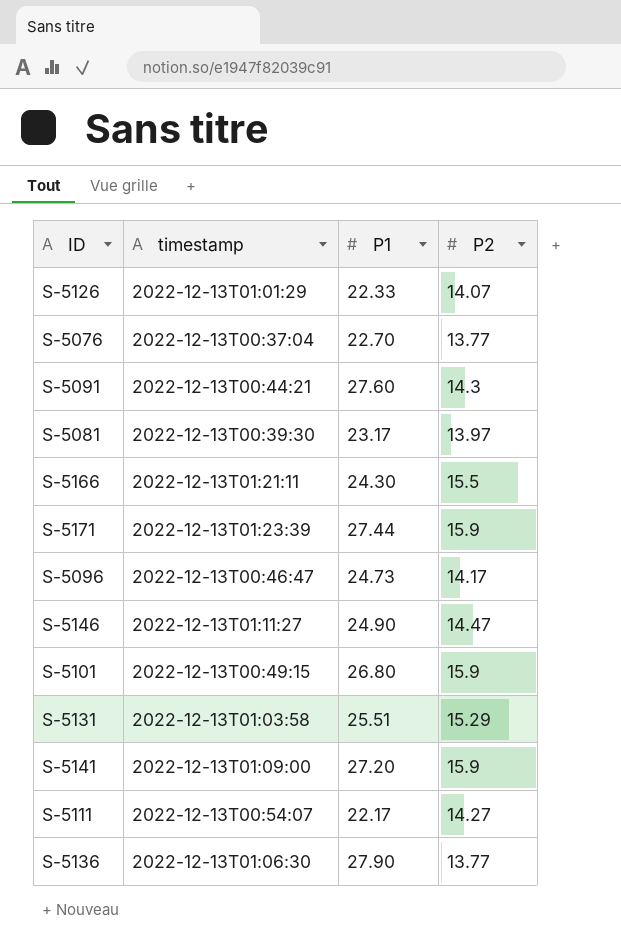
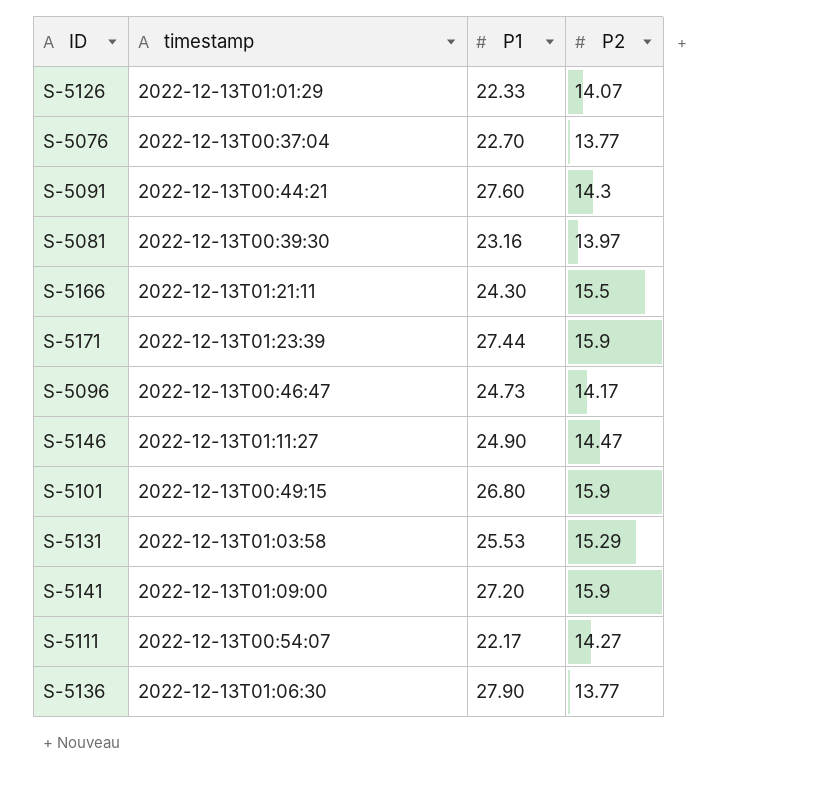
S-5081 | P1: 23.17 -> 23.16
S-5131 | P1: 25.51 -> 25.53

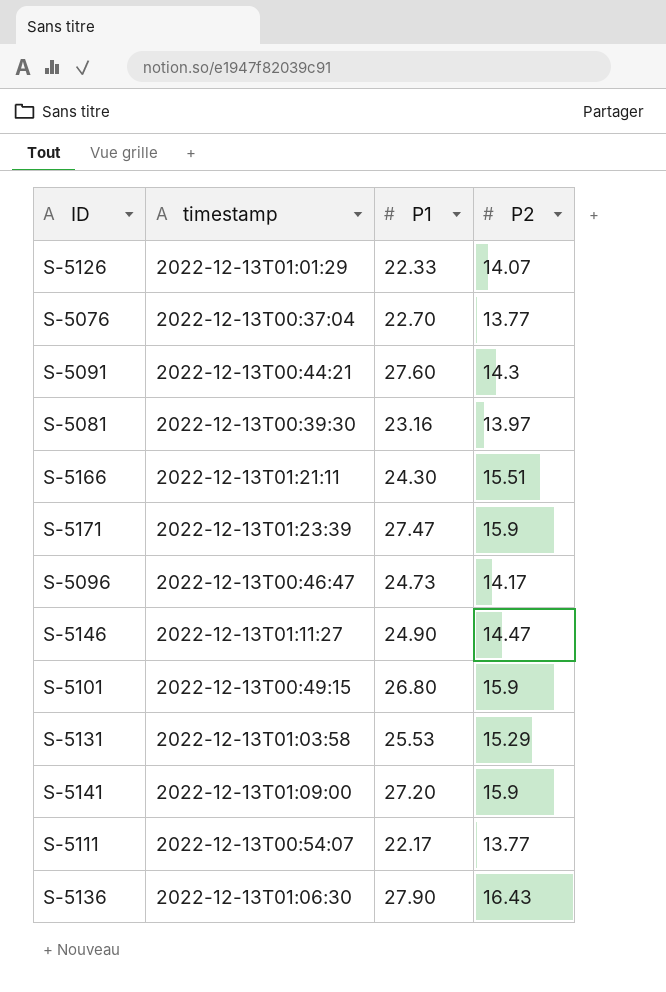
S-5166 | P2: 15.5 -> 15.51
S-5171 | P1: 27.44 -> 27.47
S-5111 | P2: 14.27 -> 13.77
S-5136 | P2: 13.77 -> 16.43

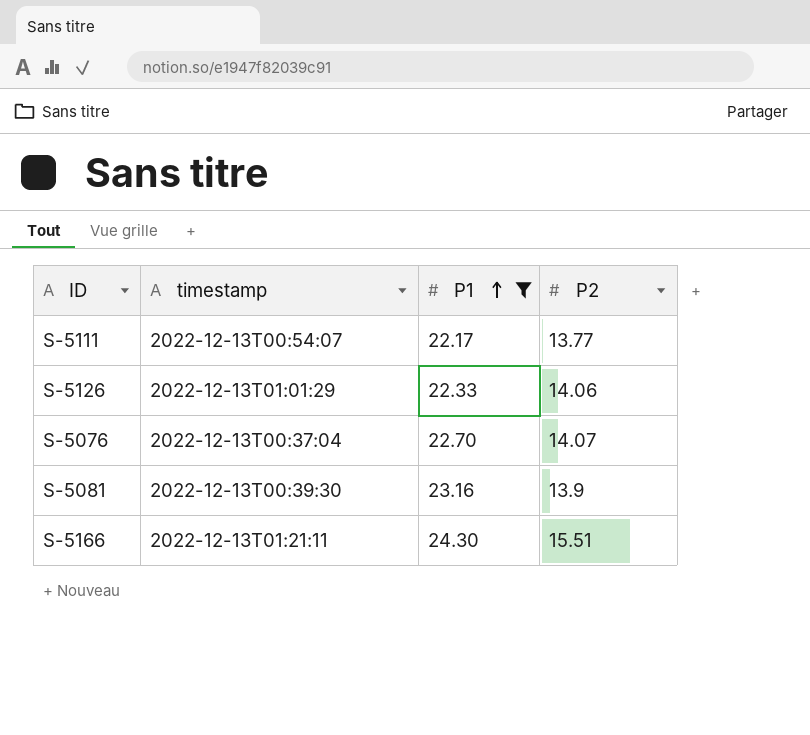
filter: none -> P1 <= 24.30
row order: none -> P1 ascending
S-5126 | P2: 14.07 -> 14.06
S-5076 | P2: 13.77 -> 14.07
S-5081 | P2: 13.97 -> 13.9

